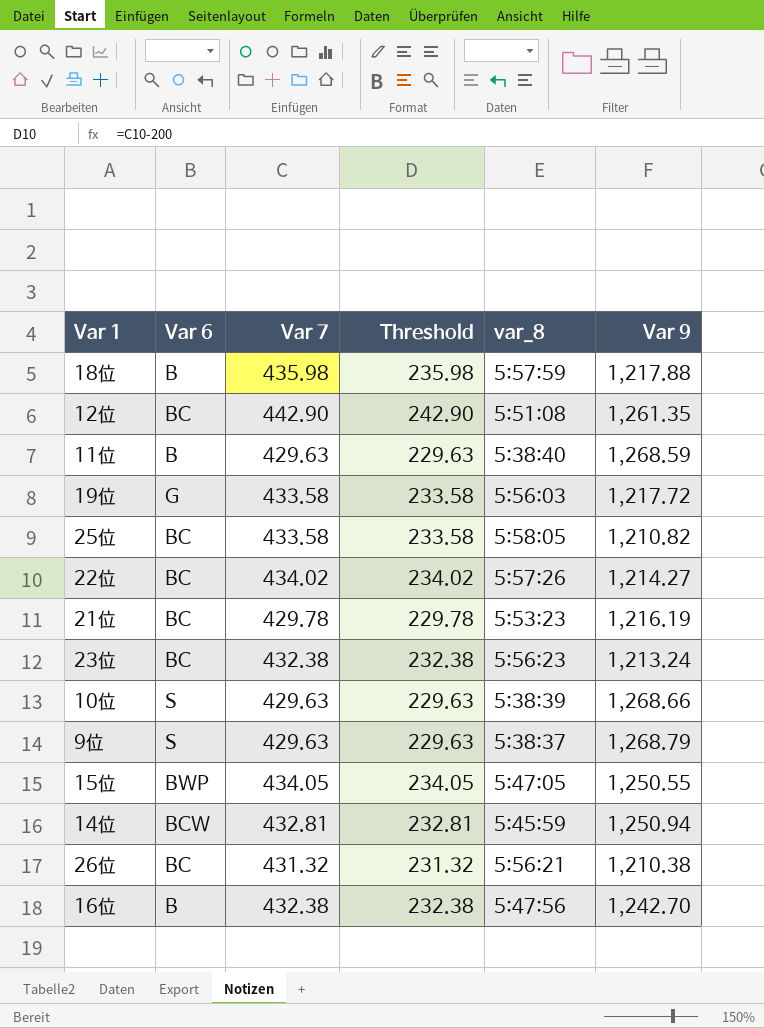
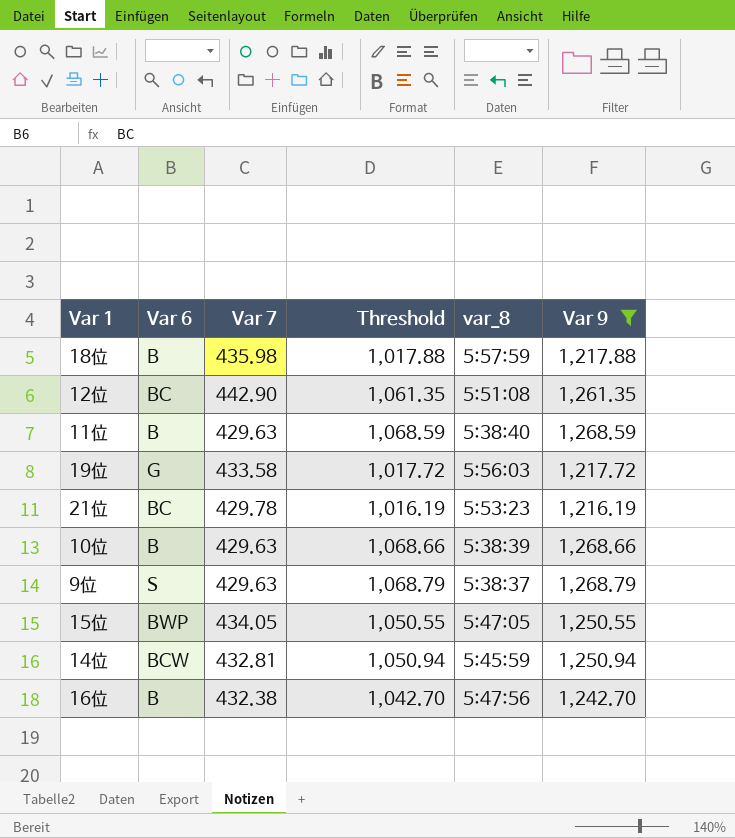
filter: none -> Var 9 >= 1,216.19
column Threshold | formula: [Var 7] - 200 -> [Var 9] - 200
10位 | Var 6: S -> B

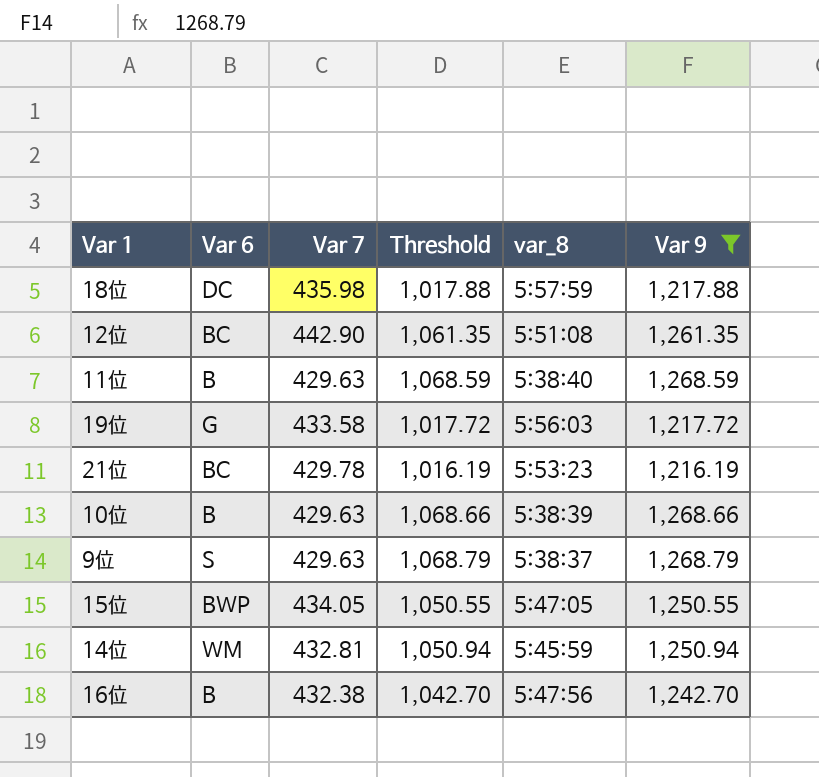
18位 | Var 6: B -> DC
14位 | Var 6: BCW -> WM

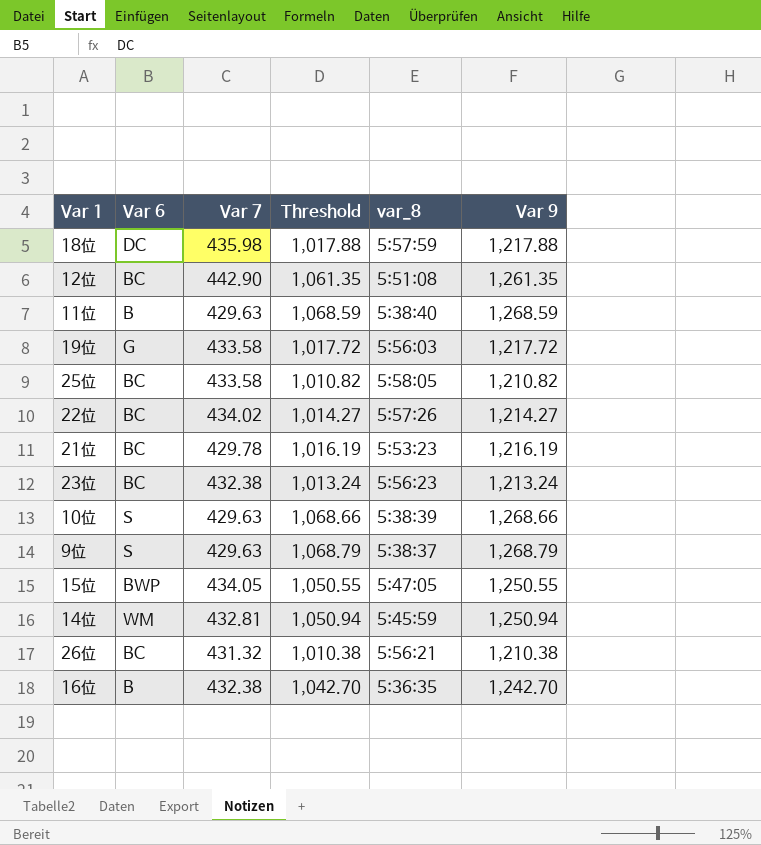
filter: Var 9 >= 1,216.19 -> none
10位 | Var 6: B -> S
16位 | var_8: 5:47:56 -> 5:36:35

